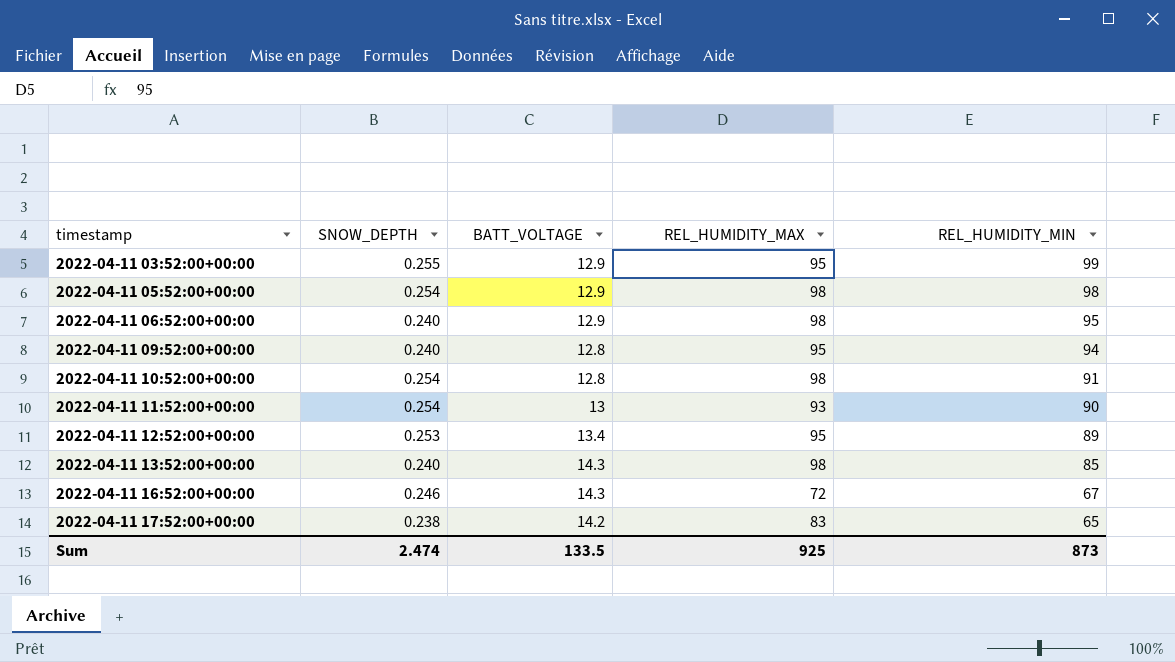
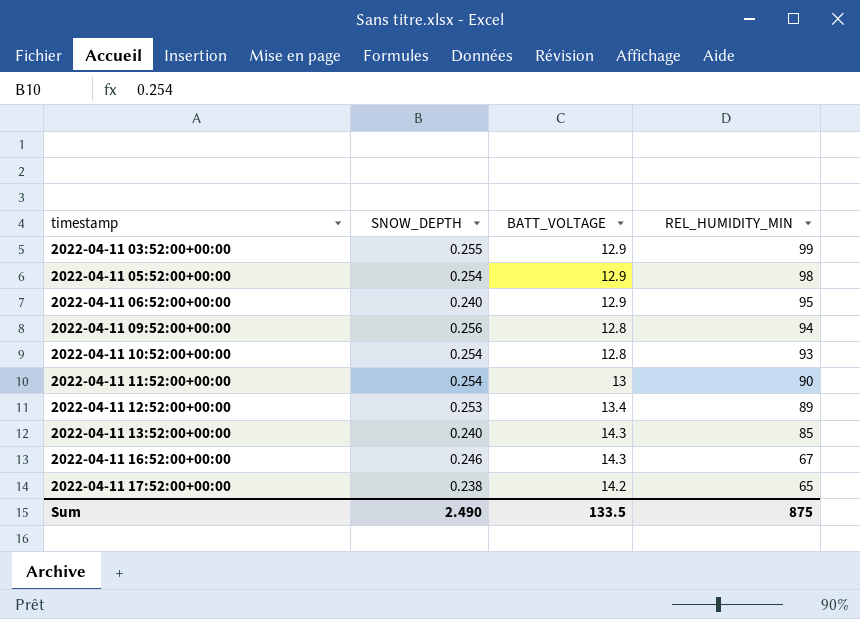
column REL_HUMIDITY_MAX | position: 4 -> none
2022-04-11 09:52:00+00:00 | SNOW_DEPTH: 0.240 -> 0.256
2022-04-11 10:52:00+00:00 | REL_HUMIDITY_MIN: 91 -> 93
Sum | SNOW_DEPTH: 2.474 -> 2.490
Sum | REL_HUMIDITY_MIN: 873 -> 875

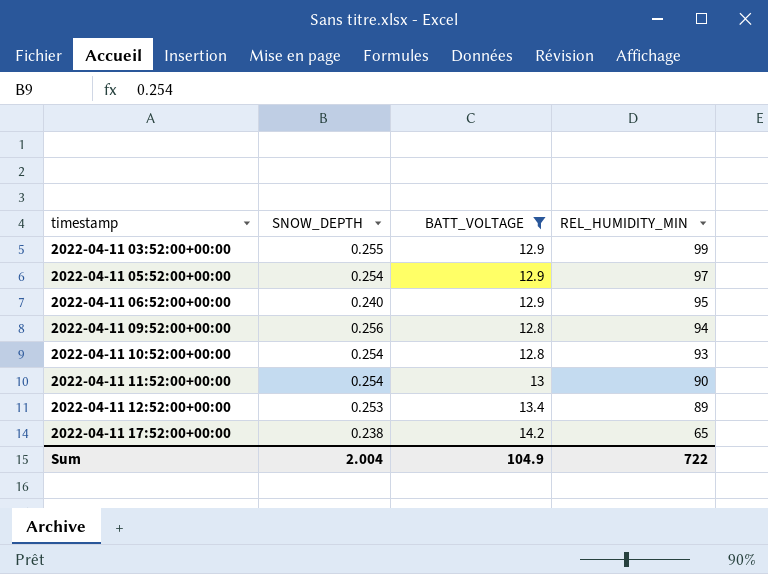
filter: none -> BATT_VOLTAGE != 14.3
2022-04-11 05:52:00+00:00 | REL_HUMIDITY_MIN: 98 -> 97
Sum | SNOW_DEPTH: 2.490 -> 2.004
Sum | BATT_VOLTAGE: 133.5 -> 104.9
Sum | REL_HUMIDITY_MIN: 875 -> 722

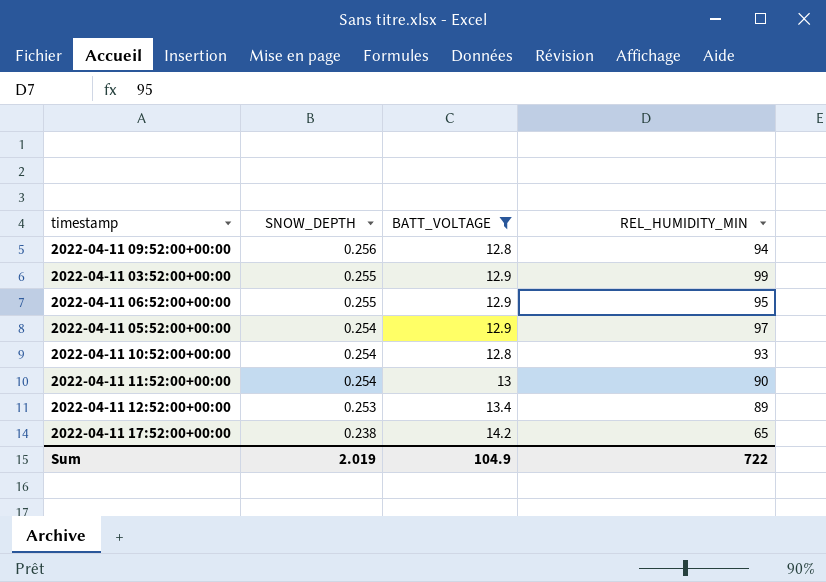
row order: timestamp ascending -> SNOW_DEPTH descending
2022-04-11 06:52:00+00:00 | SNOW_DEPTH: 0.240 -> 0.255
Sum | SNOW_DEPTH: 2.004 -> 2.019

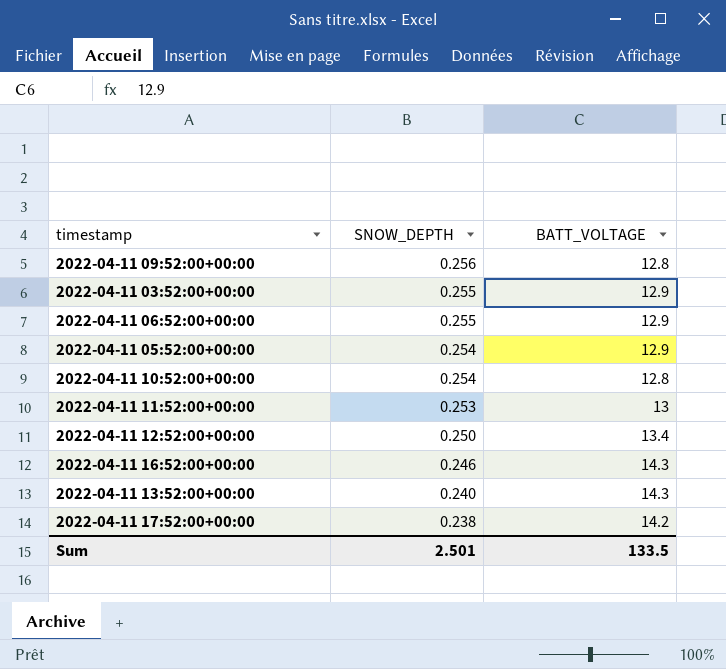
filter: BATT_VOLTAGE != 14.3 -> none
column REL_HUMIDITY_MIN | position: 4 -> none
2022-04-11 11:52:00+00:00 | SNOW_DEPTH: 0.254 -> 0.253
2022-04-11 12:52:00+00:00 | SNOW_DEPTH: 0.253 -> 0.250
Sum | SNOW_DEPTH: 2.019 -> 2.501
Sum | BATT_VOLTAGE: 104.9 -> 133.5

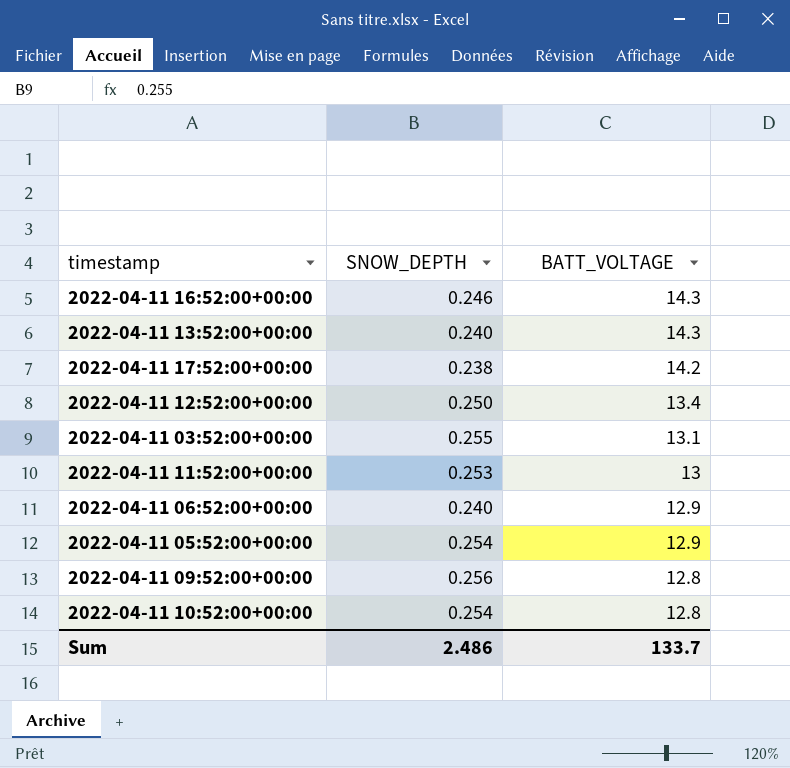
row order: SNOW_DEPTH descending -> BATT_VOLTAGE descending
2022-04-11 03:52:00+00:00 | BATT_VOLTAGE: 12.9 -> 13.1
2022-04-11 06:52:00+00:00 | SNOW_DEPTH: 0.255 -> 0.240
Sum | SNOW_DEPTH: 2.501 -> 2.486
Sum | BATT_VOLTAGE: 133.5 -> 133.7

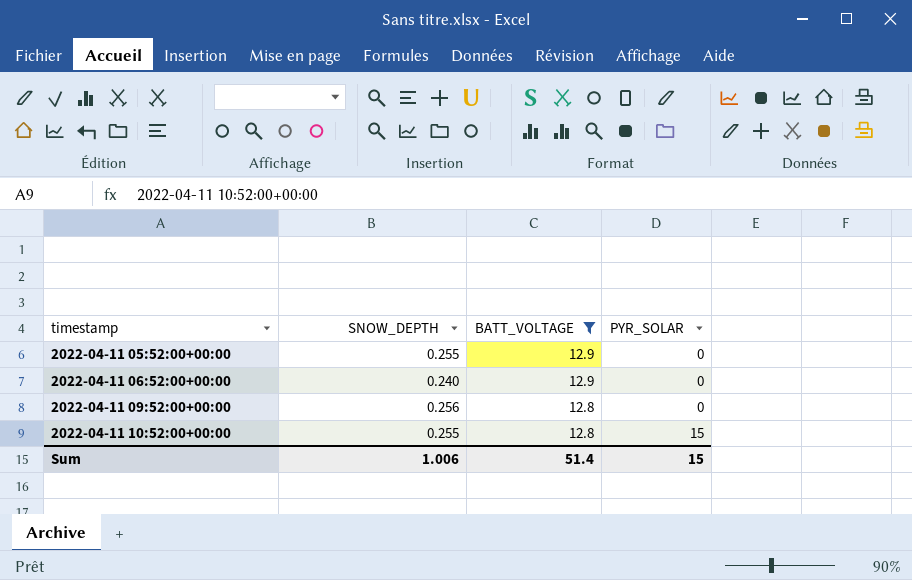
filter: none -> BATT_VOLTAGE <= 12.9
row order: BATT_VOLTAGE descending -> timestamp ascending
column PYR_SOLAR | position: none -> 4
2022-04-11 05:52:00+00:00 | SNOW_DEPTH: 0.254 -> 0.255
2022-04-11 10:52:00+00:00 | SNOW_DEPTH: 0.254 -> 0.255
Sum | SNOW_DEPTH: 2.486 -> 1.006
Sum | BATT_VOLTAGE: 133.7 -> 51.4

